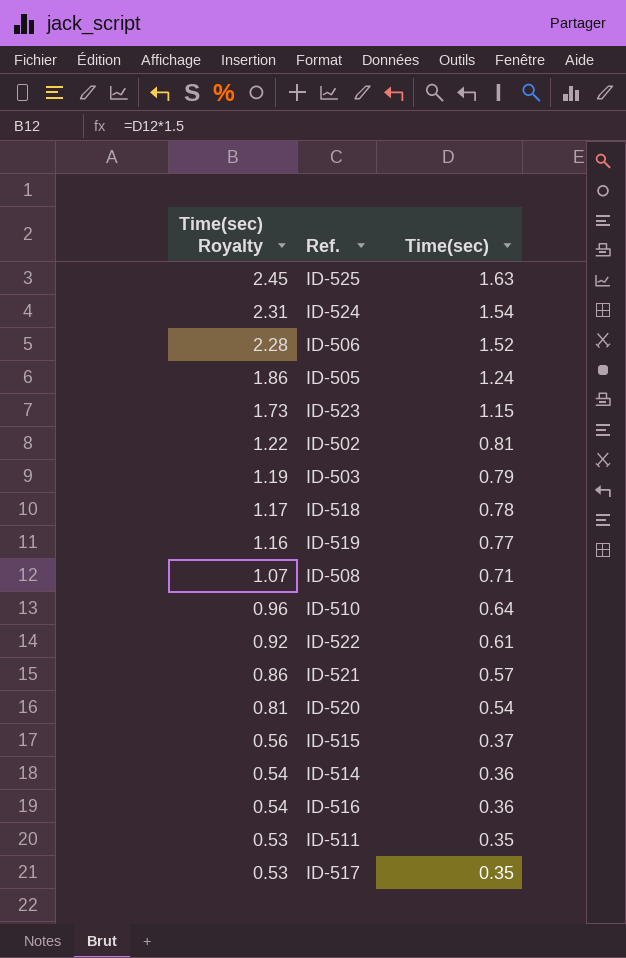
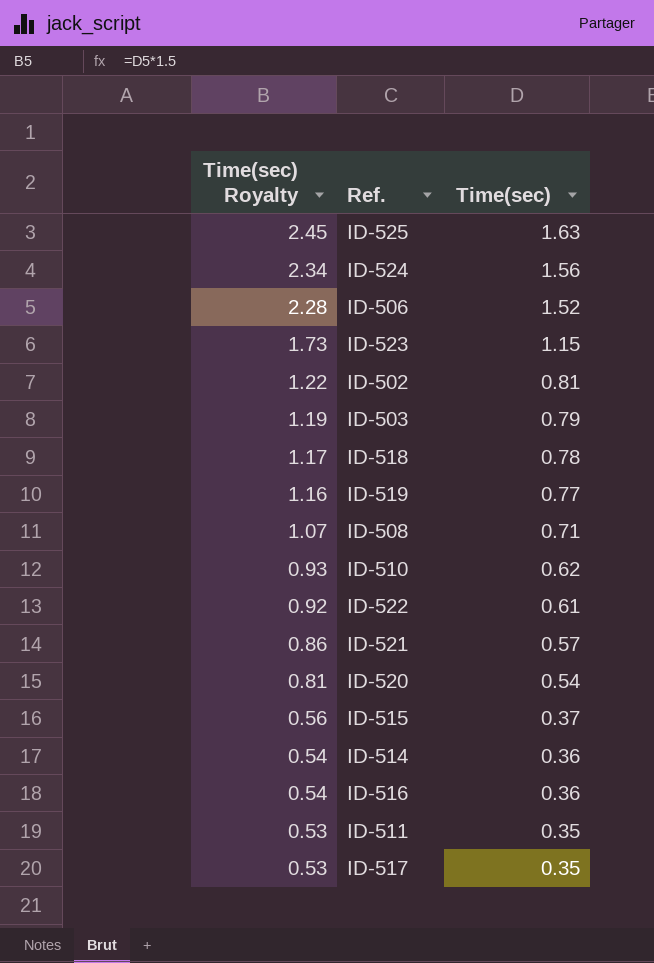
row ID-505: 1.86 | 1.24 -> none
ID-524 | Time(sec) Royalty: 2.31 -> 2.34
ID-524 | Time(sec): 1.54 -> 1.56
ID-510 | Time(sec) Royalty: 0.96 -> 0.93
ID-510 | Time(sec): 0.64 -> 0.62

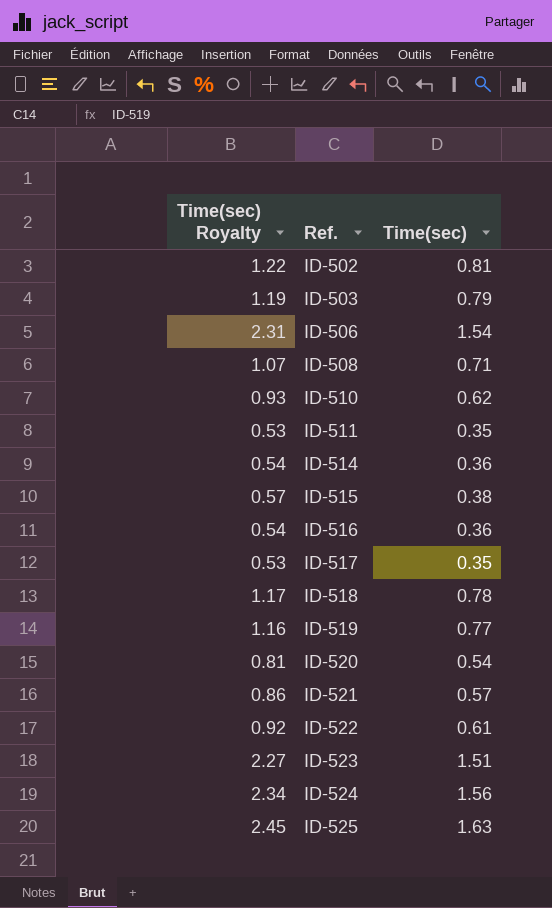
row order: Time(sec) Royalty descending -> Ref. ascending
ID-506 | Time(sec) Royalty: 2.28 -> 2.31
ID-506 | Time(sec): 1.52 -> 1.54
ID-515 | Time(sec) Royalty: 0.56 -> 0.57
ID-515 | Time(sec): 0.37 -> 0.38
ID-523 | Time(sec) Royalty: 1.73 -> 2.27
ID-523 | Time(sec): 1.15 -> 1.51

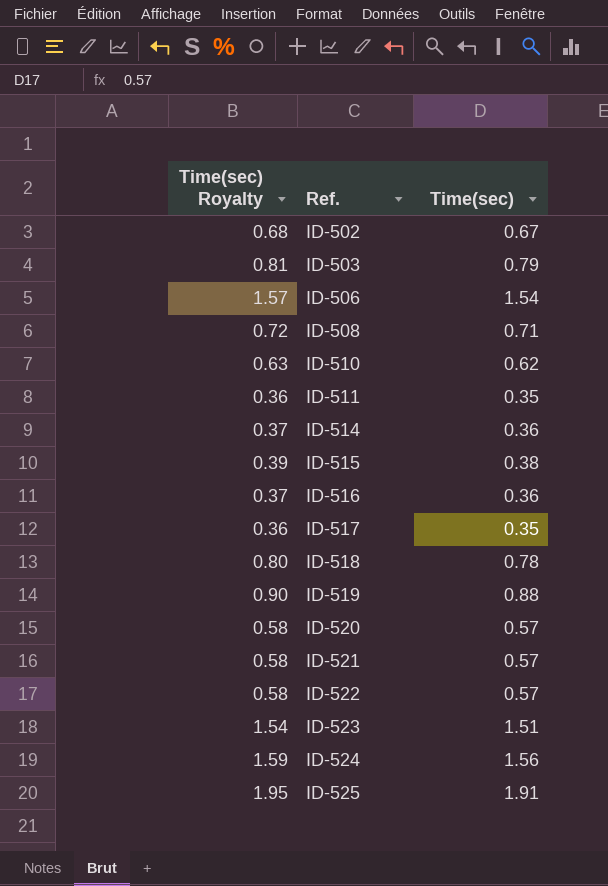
column Time(sec) Royalty | formula: [Time(sec)] * 1.5 -> [Time(sec)] * 1.02
ID-502 | Time(sec): 0.81 -> 0.67
ID-519 | Time(sec): 0.77 -> 0.88
ID-520 | Time(sec): 0.54 -> 0.57
ID-522 | Time(sec): 0.61 -> 0.57
ID-525 | Time(sec): 1.63 -> 1.91

